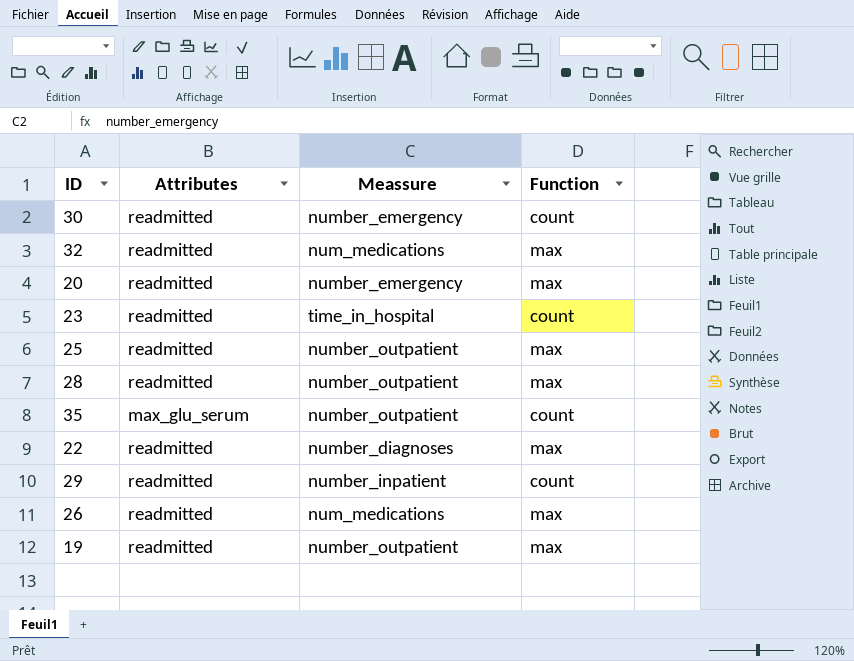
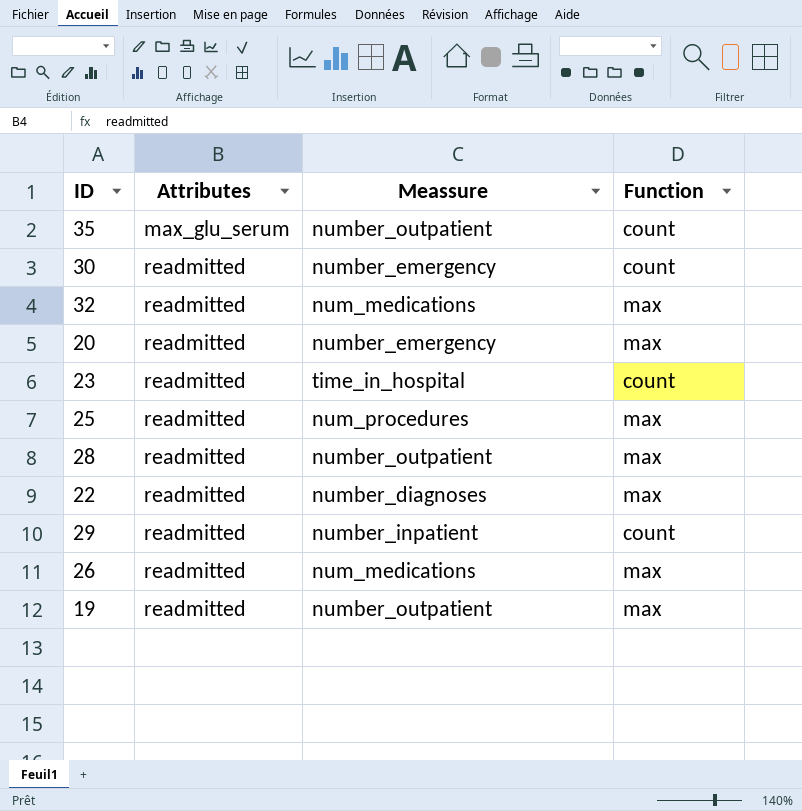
row order: none -> Attributes ascending
25 | Meassure: number_outpatient -> num_procedures

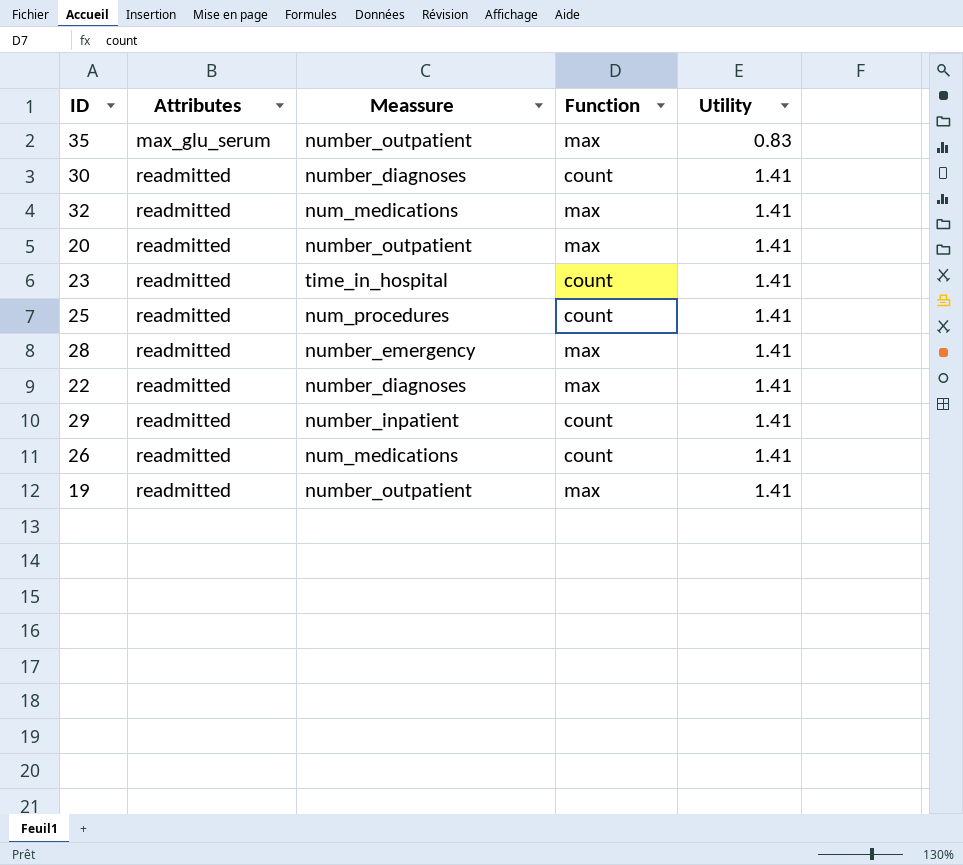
column Utility | position: none -> 5
35 | Function: count -> max
30 | Meassure: number_emergency -> number_diagnoses
20 | Meassure: number_emergency -> number_outpatient
25 | Function: max -> count
28 | Meassure: number_outpatient -> number_emergency
26 | Function: max -> count

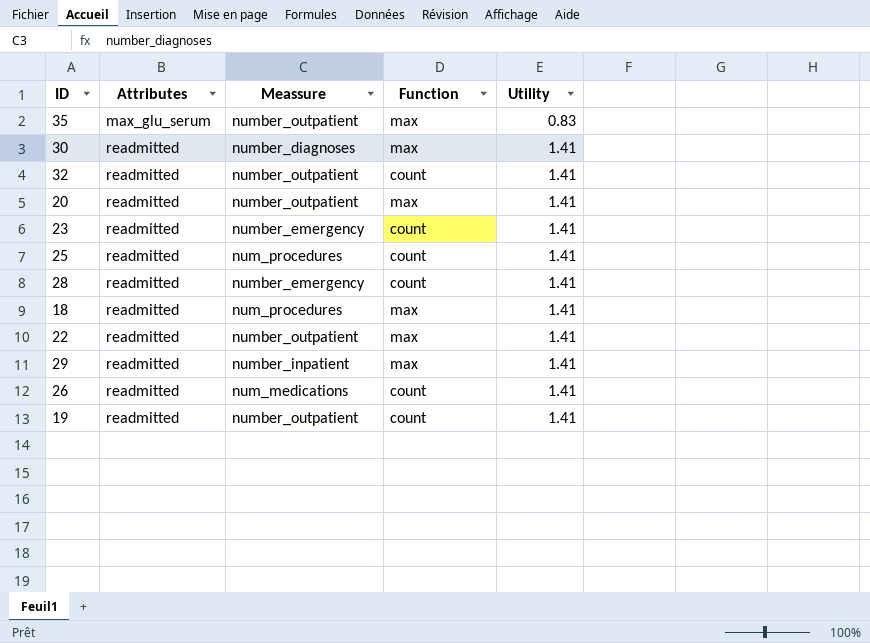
30 | Function: count -> max
32 | Meassure: num_medications -> number_outpatient
32 | Function: max -> count
23 | Meassure: time_in_hospital -> number_emergency
28 | Function: max -> count
row 18: none -> readmitted | num_procedures | max | 1.41
22 | Meassure: number_diagnoses -> number_outpatient
29 | Function: count -> max
19 | Function: max -> count

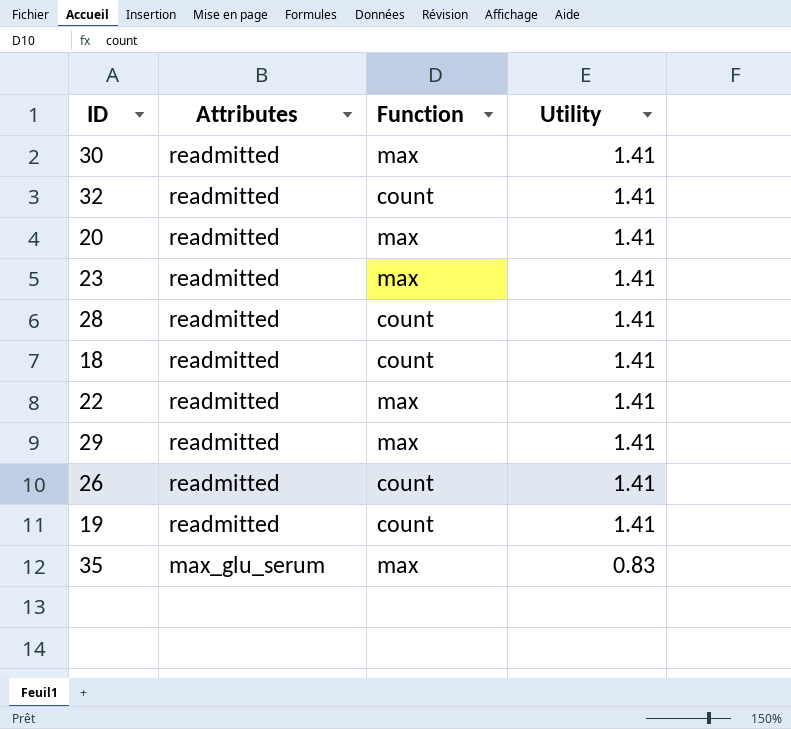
row order: Attributes ascending -> Attributes descending
column Meassure | position: 3 -> none
row 25: readmitted | num_procedures | count | 1.41 -> none
23 | Function: count -> max
18 | Function: max -> count

